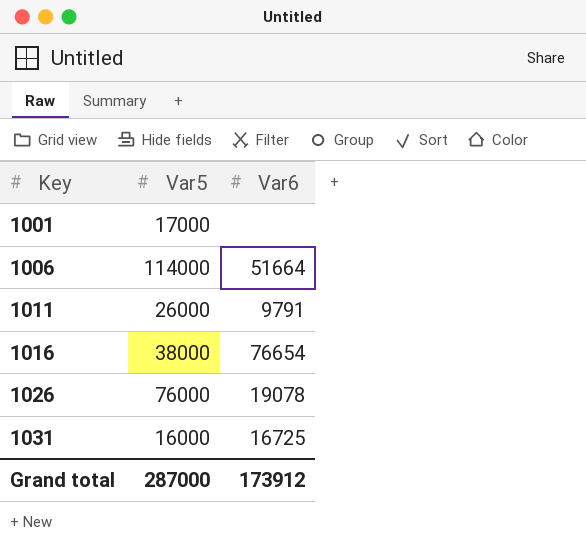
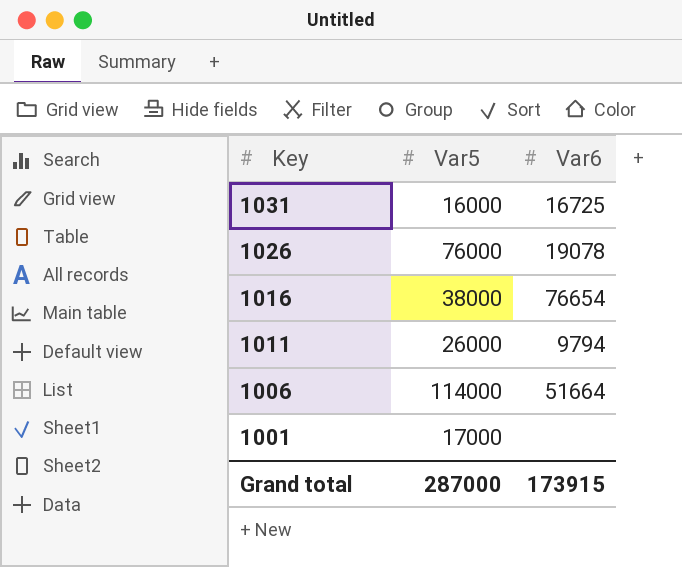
row order: Key ascending -> Key descending
1011 | Var6: 9791 -> 9794
Grand total | Var6: 173912 -> 173915

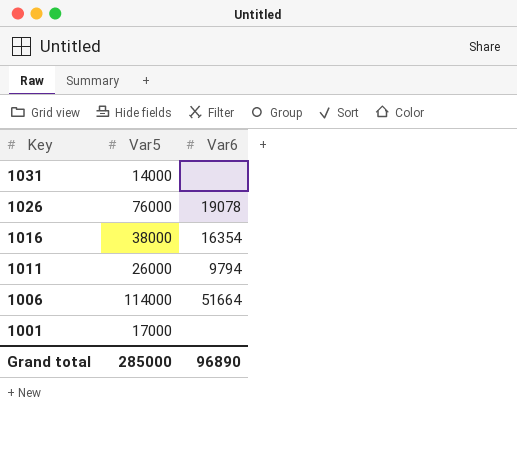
1031 | Var5: 16000 -> 14000
1031 | Var6: 16725 -> none
1016 | Var6: 76654 -> 16354
Grand total | Var5: 287000 -> 285000
Grand total | Var6: 173915 -> 96890

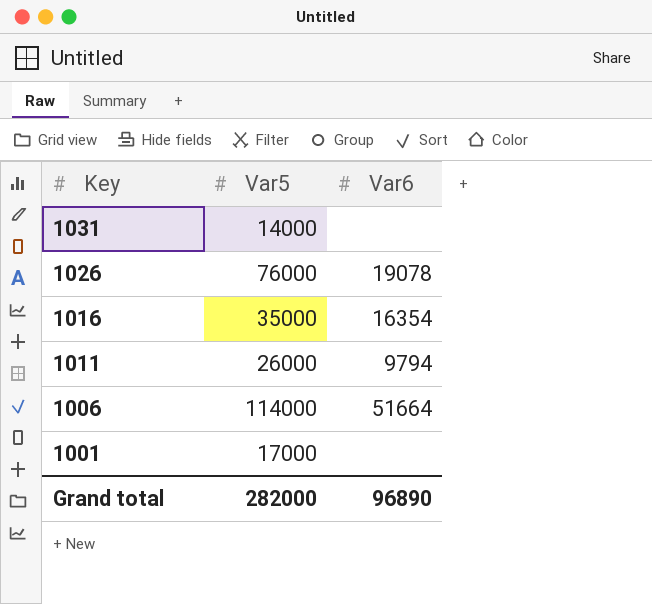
1016 | Var5: 38000 -> 35000
Grand total | Var5: 285000 -> 282000

